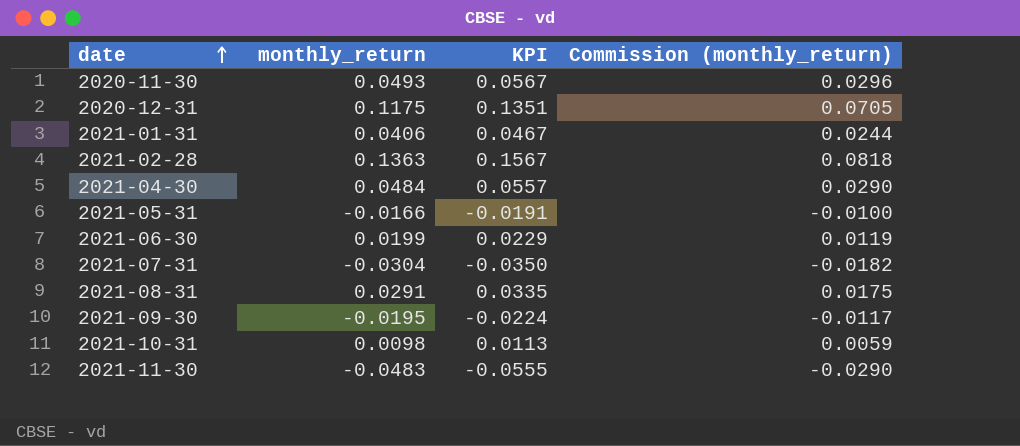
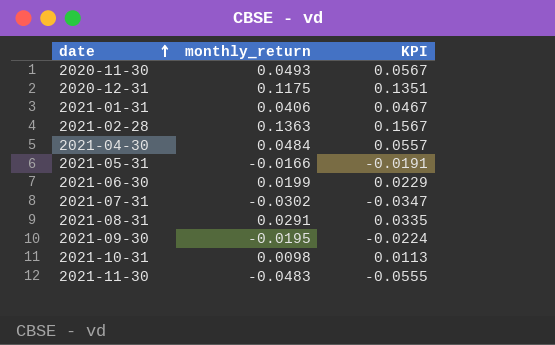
column Commission (monthly_return) | formula: [monthly_return] * 0.6 -> none
2021-07-31 | monthly_return: -0.0304 -> -0.0302
2021-07-31 | KPI: -0.0350 -> -0.0347

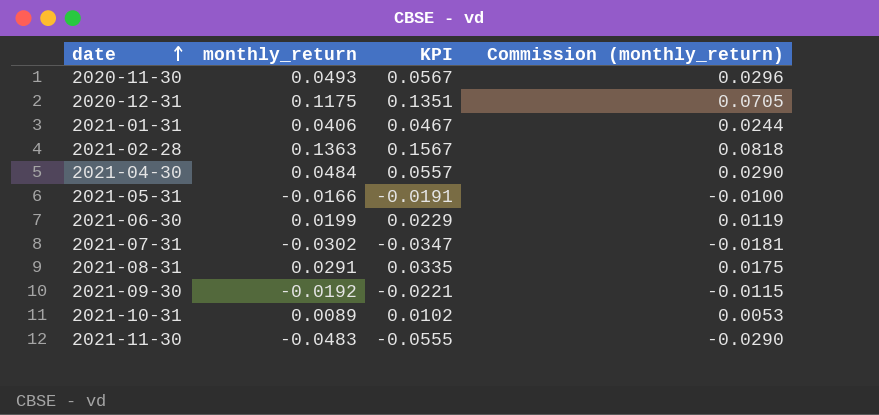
column Commission (monthly_return) | formula: none -> [monthly_return] * 0.6
2021-09-30 | monthly_return: -0.0195 -> -0.0192
2021-09-30 | KPI: -0.0224 -> -0.0221
2021-10-31 | monthly_return: 0.0098 -> 0.0089
2021-10-31 | KPI: 0.0113 -> 0.0102

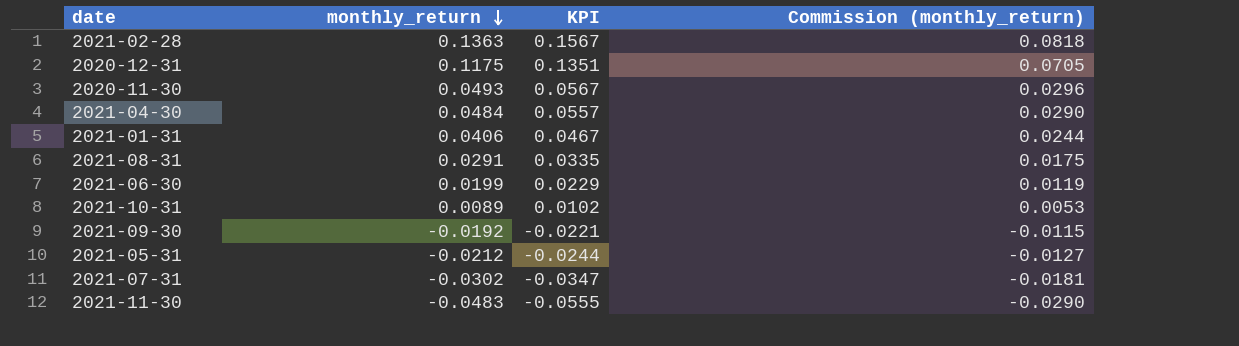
row order: date ascending -> monthly_return descending
2021-05-31 | monthly_return: -0.0166 -> -0.0212
2021-05-31 | KPI: -0.0191 -> -0.0244
2021-05-31 | Commission (monthly_return): -0.0100 -> -0.0127

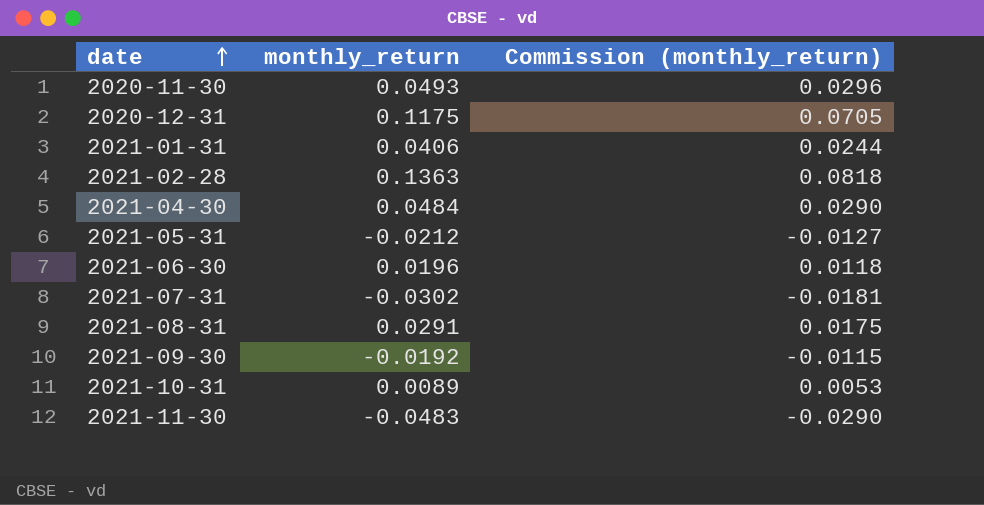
row order: monthly_return descending -> date ascending
column KPI | formula: [monthly_return] * 1.15 -> none
2021-06-30 | monthly_return: 0.0199 -> 0.0196
2021-06-30 | Commission (monthly_return): 0.0119 -> 0.0118

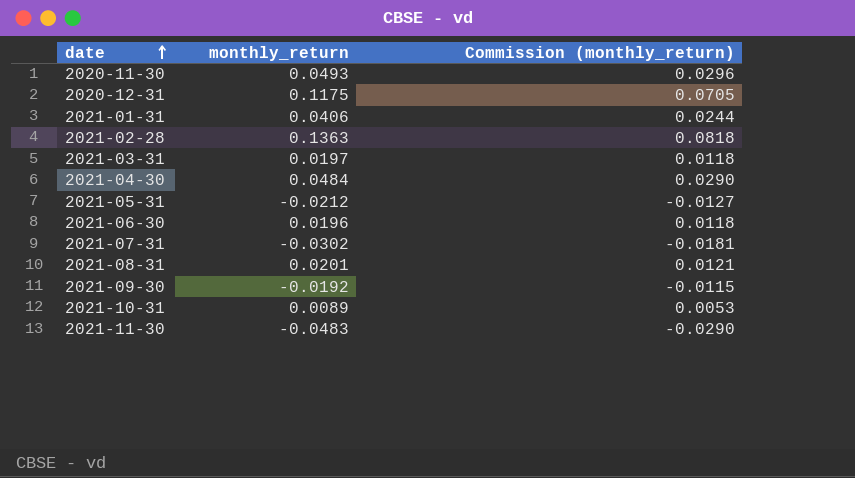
row 2021-03-31: none -> 0.0197 | 0.0118
2021-08-31 | monthly_return: 0.0291 -> 0.0201
2021-08-31 | Commission (monthly_return): 0.0175 -> 0.0121

